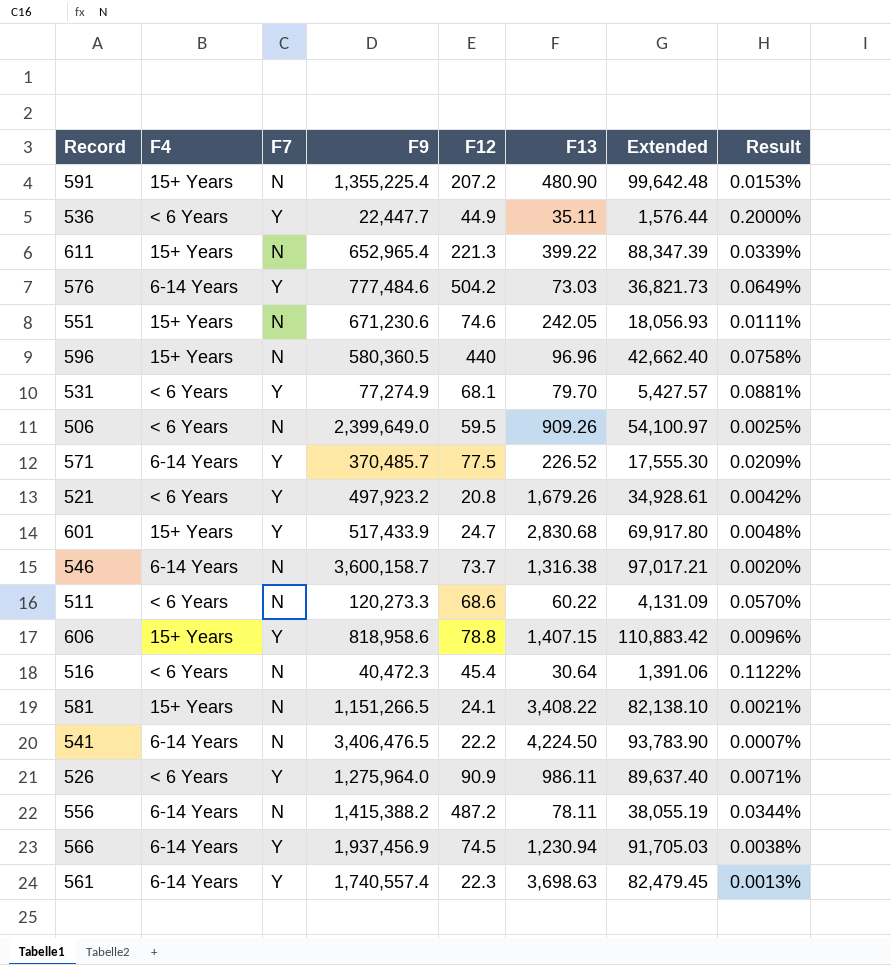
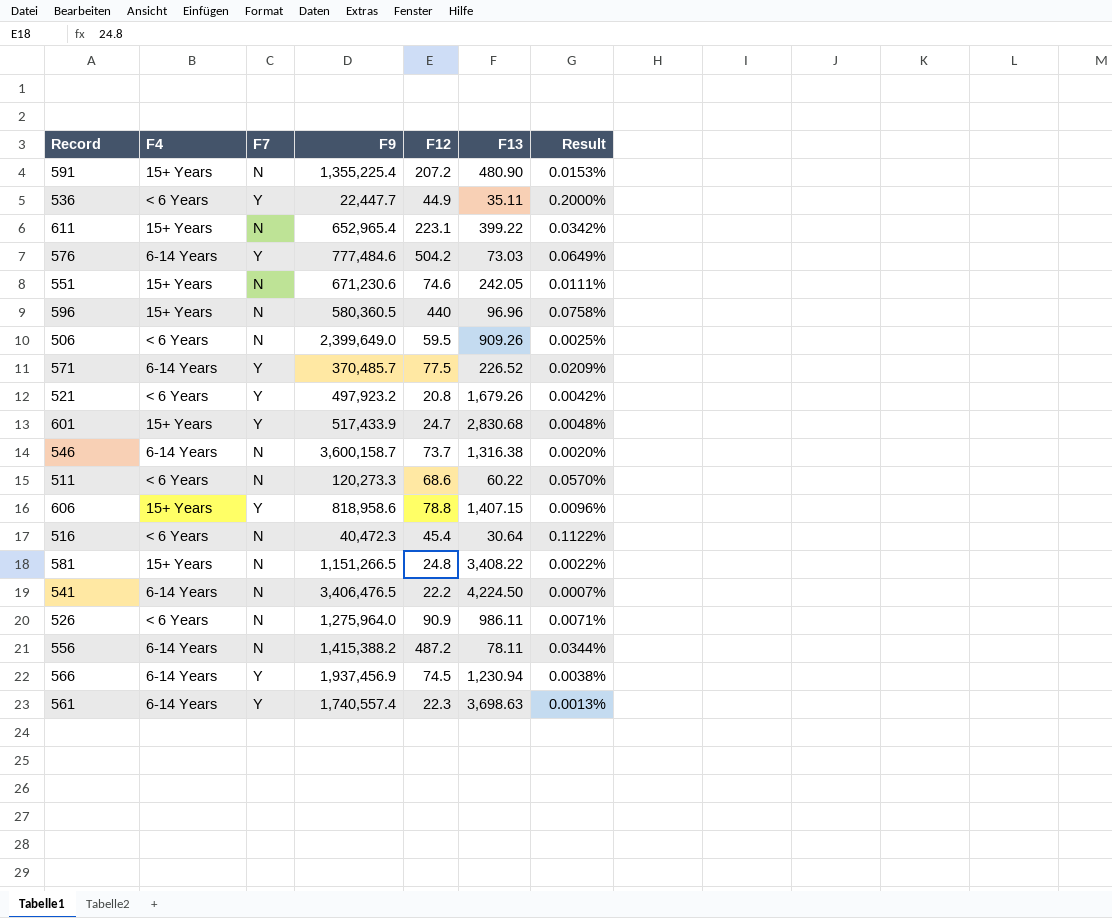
column Extended | formula: [F12] * [F13] -> none
row 531: < 6 Years | Y | 77,274.9 | 68.1 | 79.70 | 5,427.57 | 0.0881% -> none
611 | F12: 221.3 -> 223.1
611 | Result: 0.0339% -> 0.0342%
581 | F12: 24.1 -> 24.8
581 | Result: 0.0021% -> 0.0022%
526 | F7: Y -> N

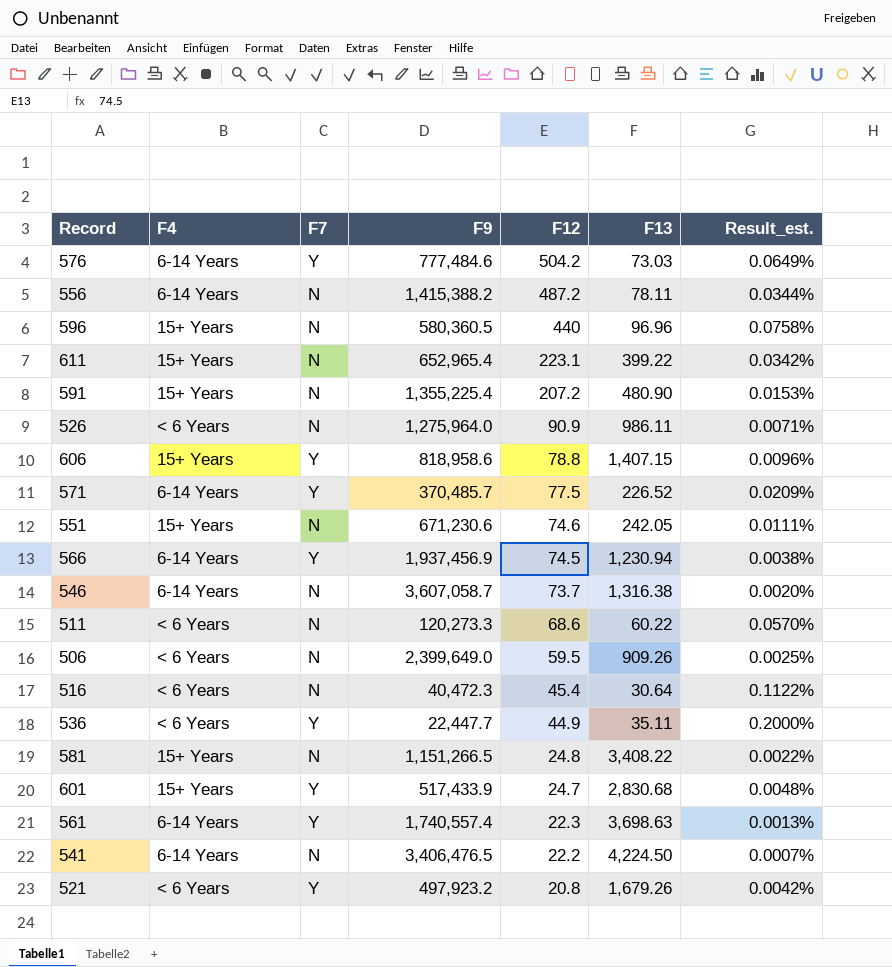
row order: none -> F12 descending
column name: Result -> Result_est.
546 | F9: 3,600,158.7 -> 3,607,058.7

